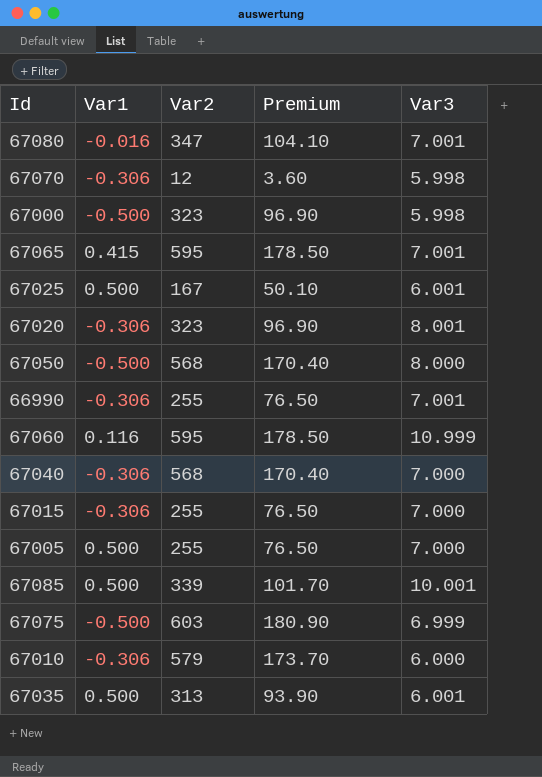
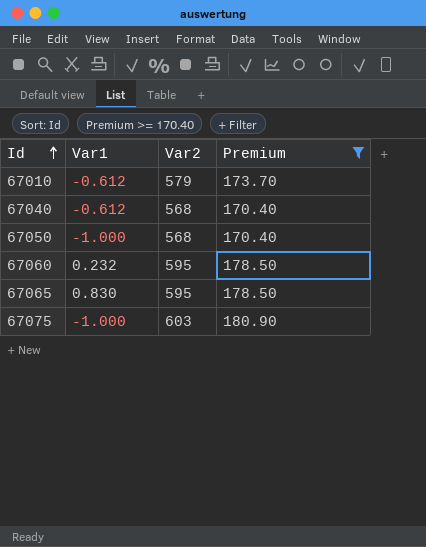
filter: none -> Premium >= 170.40
row order: none -> Id ascending
column Var3 | position: 5 -> none
67010 | Var1: -0.306 -> -0.612
67040 | Var1: -0.306 -> -0.612
67050 | Var1: -0.500 -> -1.000
67060 | Var1: 0.116 -> 0.232
67065 | Var1: 0.415 -> 0.830
67075 | Var1: -0.500 -> -1.000

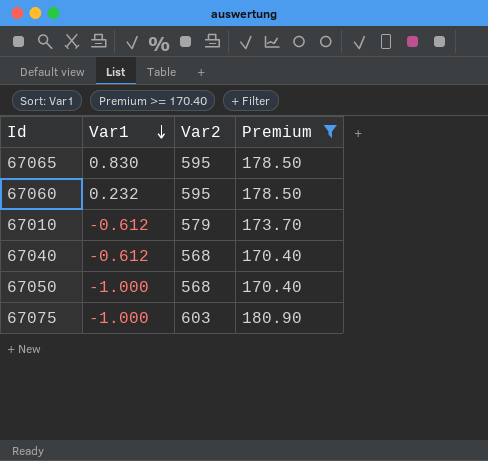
row order: Id ascending -> Var1 descending

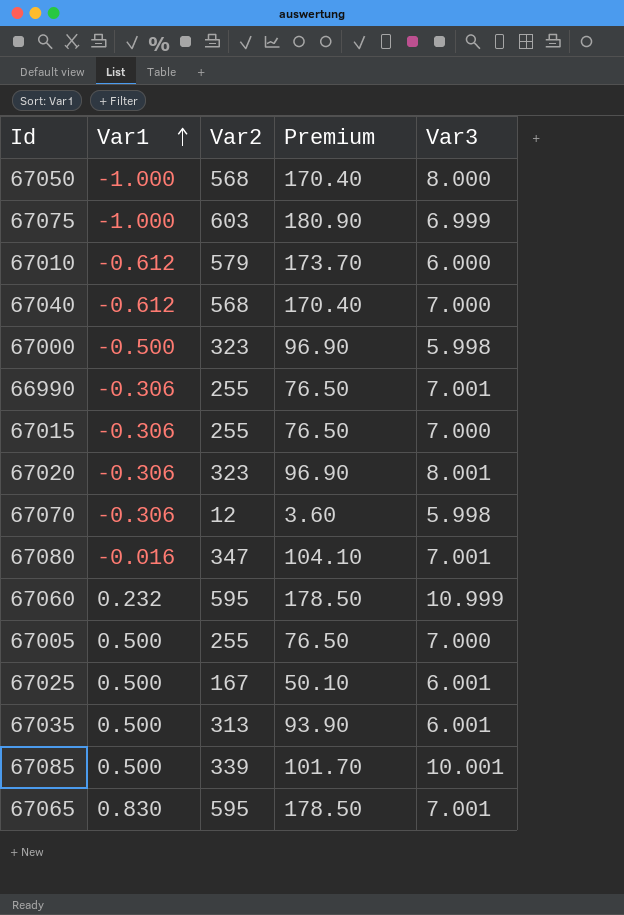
filter: Premium >= 170.40 -> none
row order: Var1 descending -> Var1 ascending
column Var3 | position: none -> 5

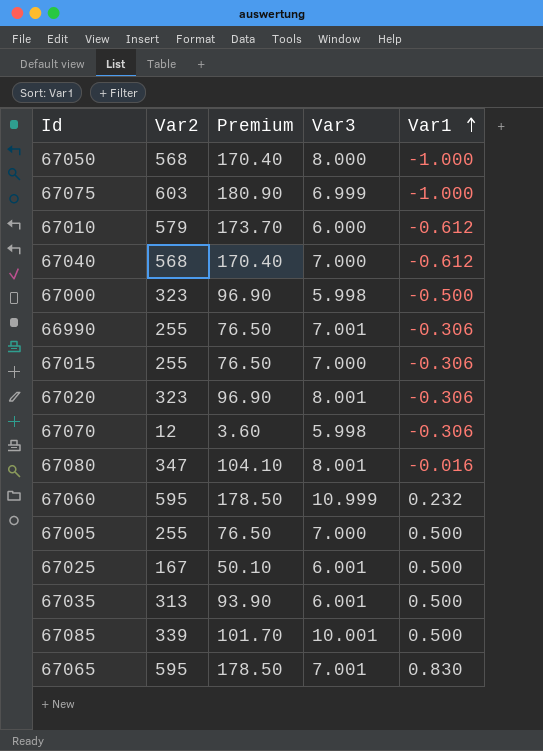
column Var1 | position: 2 -> 5
67080 | Var3: 7.001 -> 8.001

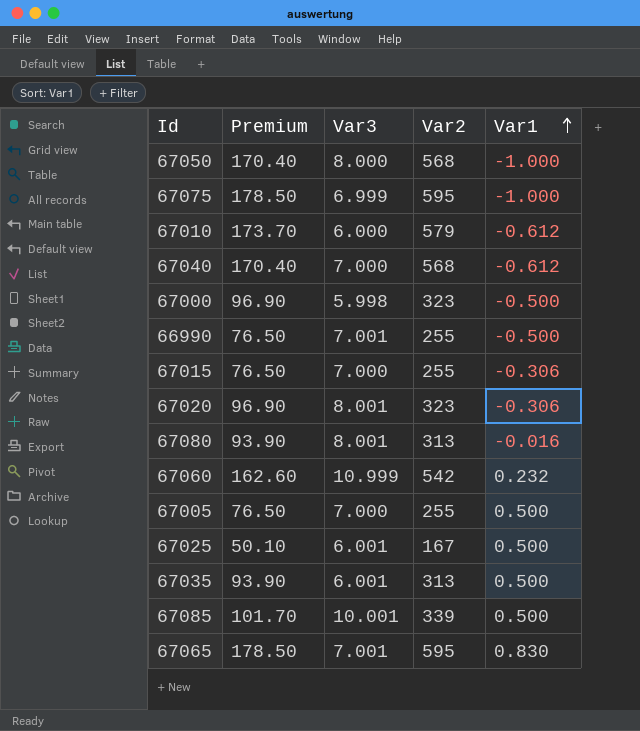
column Var2 | position: 2 -> 4
row 67070: 12 | 3.60 | 5.998 | -0.306 -> none
67075 | Premium: 180.90 -> 178.50
67075 | Var2: 603 -> 595
66990 | Var1: -0.306 -> -0.500
67080 | Premium: 104.10 -> 93.90
67080 | Var2: 347 -> 313
67060 | Premium: 178.50 -> 162.60
67060 | Var2: 595 -> 542

